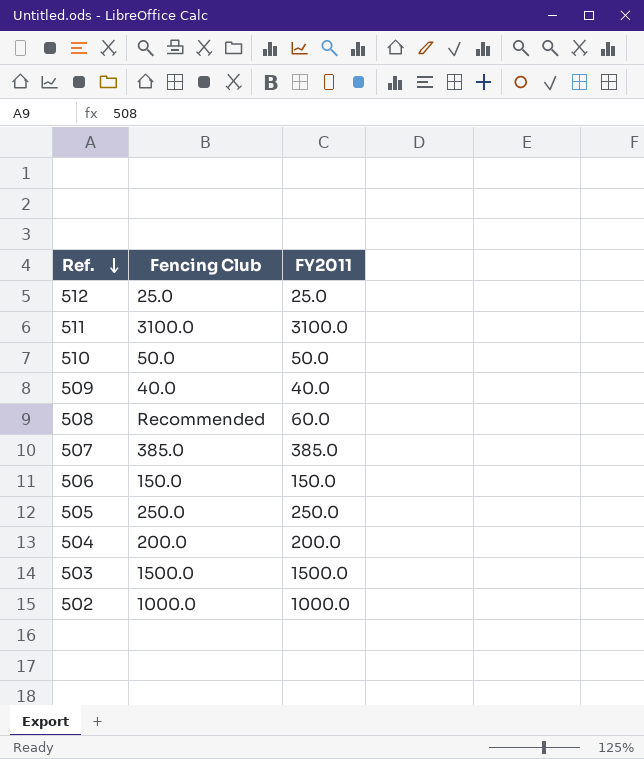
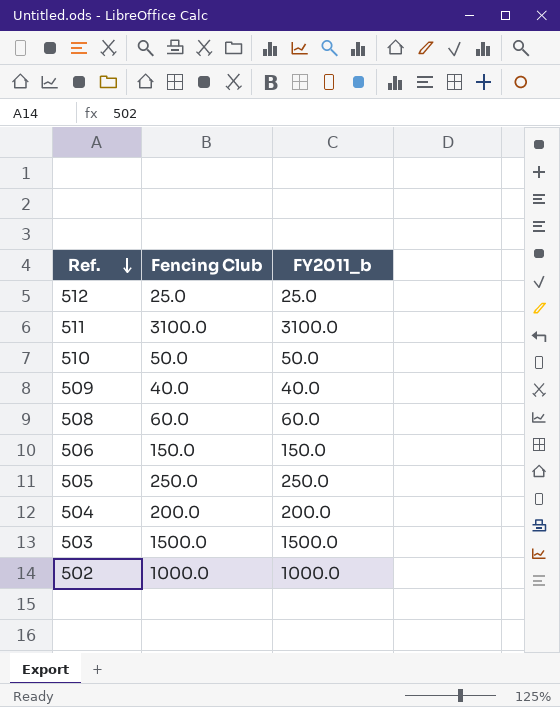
column name: FY2011 -> FY2011_b
row 507: 385.0 | 385.0 -> none
508 | Fencing Club: Recommended -> 60.0

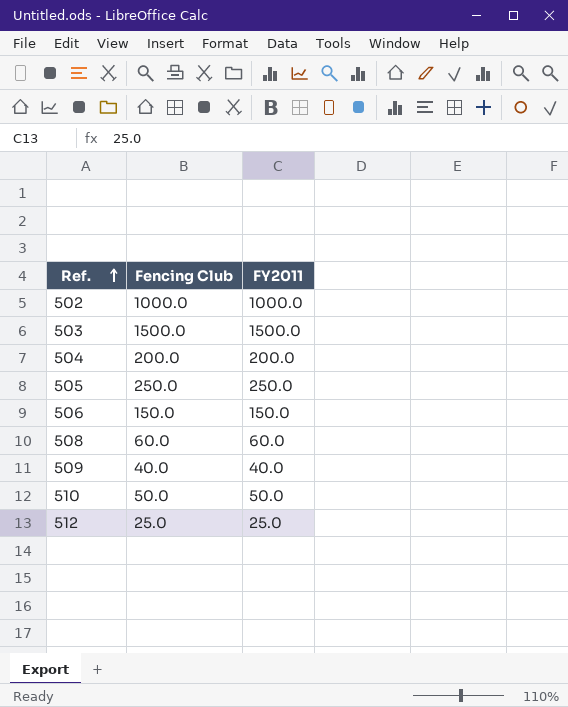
row order: Ref. descending -> Ref. ascending
column name: FY2011_b -> FY2011
row 511: 3100.0 | 3100.0 -> none

